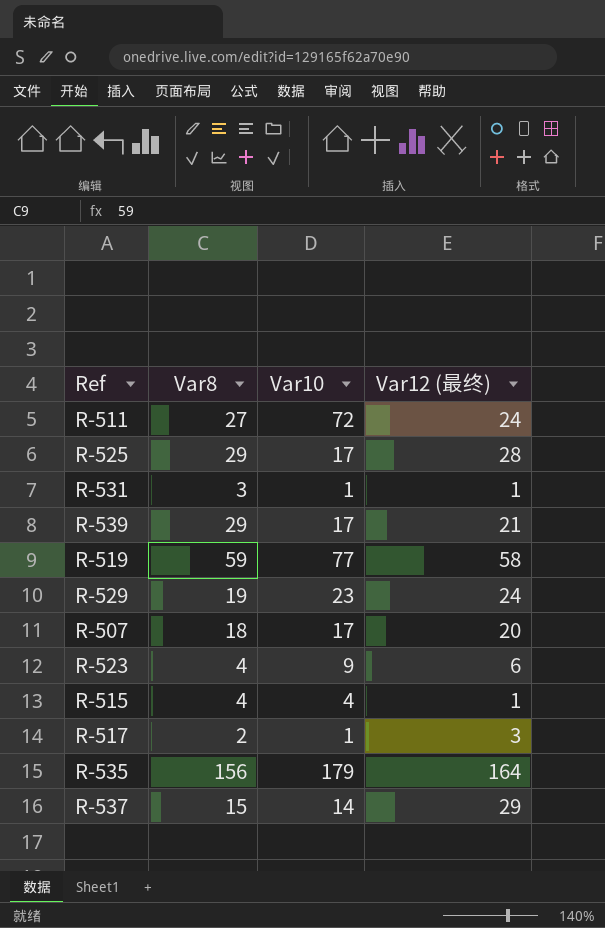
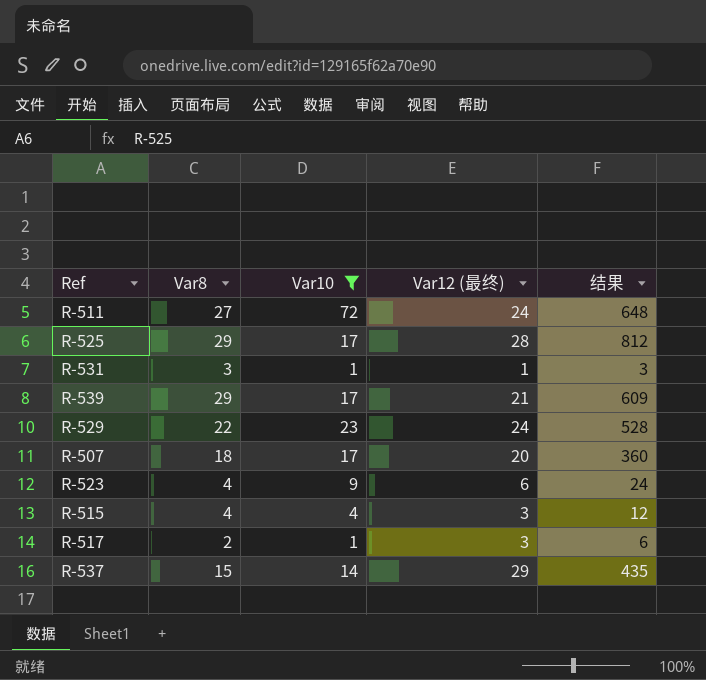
filter: none -> Var10 <= 72
column 结果 | formula: none -> [Var8] * [Var12 (最终)]
R-529 | Var8: 19 -> 22
R-515 | Var12 (最终): 1 -> 3

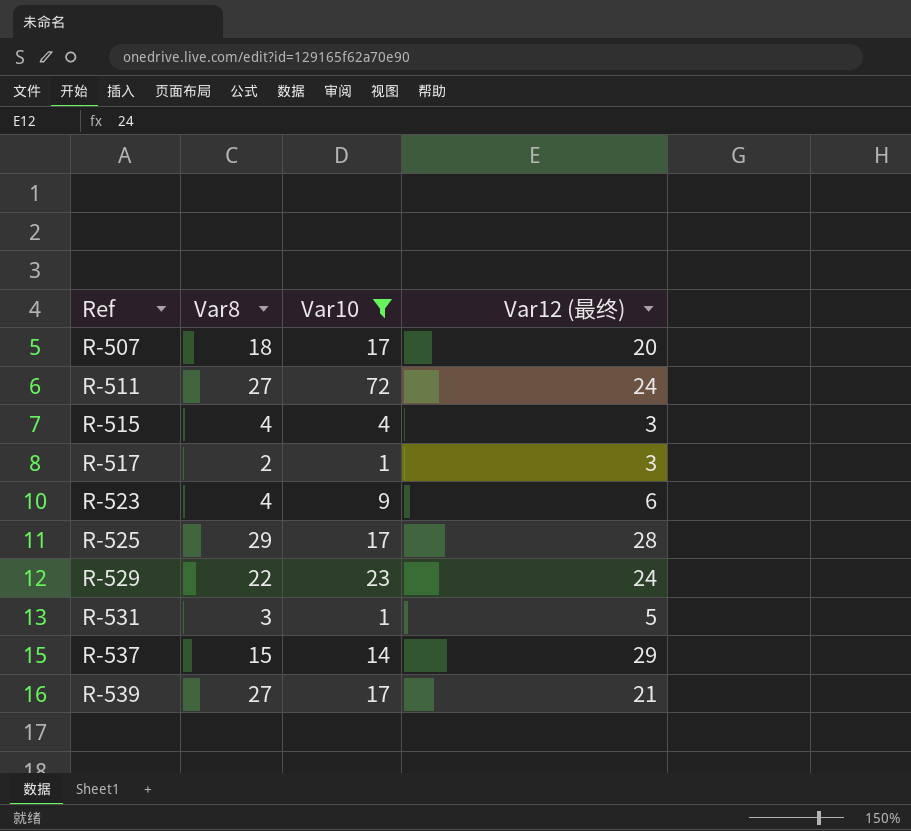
row order: none -> Ref ascending
column 结果 | formula: [Var8] * [Var12 (最终)] -> none
R-531 | Var12 (最终): 1 -> 5
R-539 | Var8: 29 -> 27

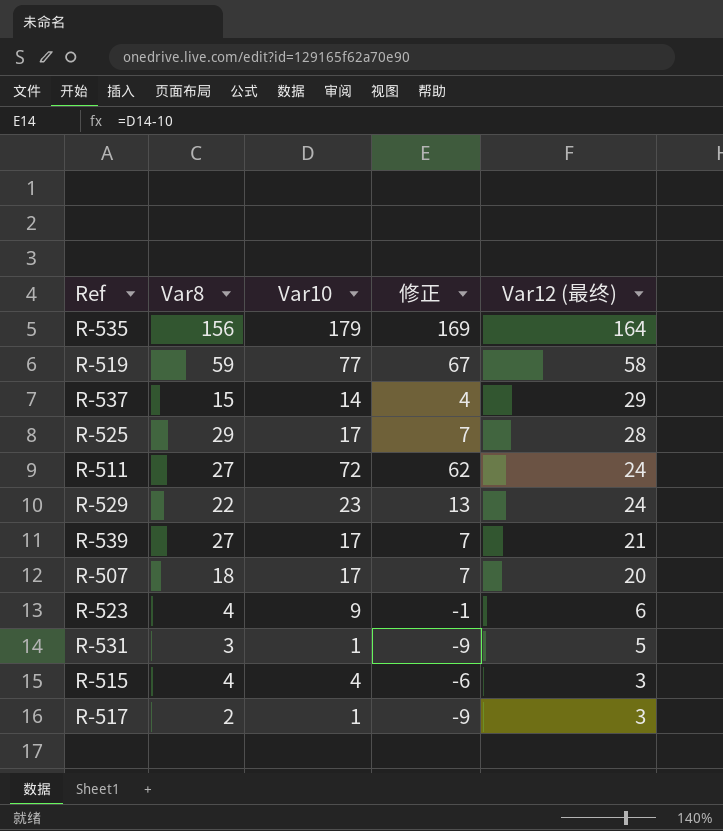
filter: Var10 <= 72 -> none
row order: Ref ascending -> Var12 (最终) descending
column 修正 | formula: none -> [Var10] - 10

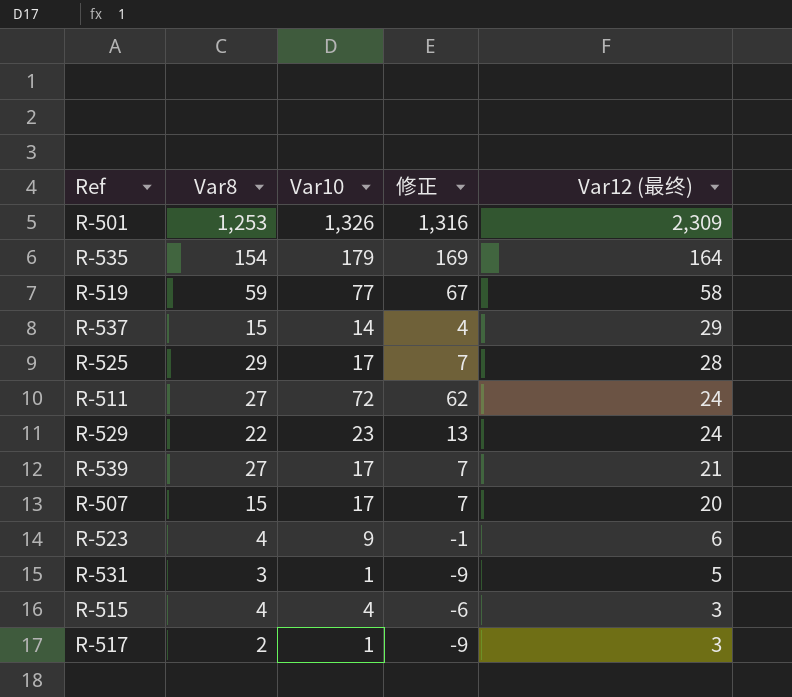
row R-501: none -> 1,253 | 1,326 | 1,316 | 2,309
R-535 | Var8: 156 -> 154
R-507 | Var8: 18 -> 15

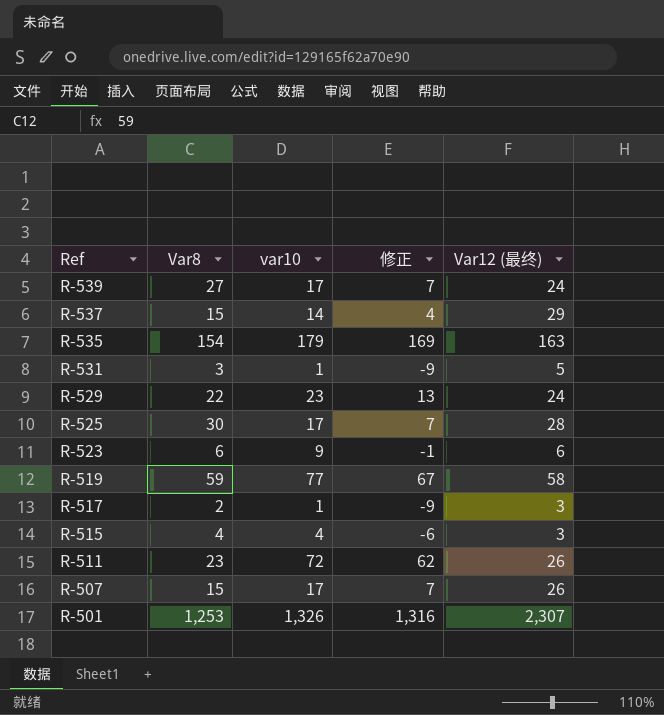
row order: Var12 (最终) descending -> Ref descending
column name: Var10 -> var10
R-539 | Var12 (最终): 21 -> 24
R-535 | Var12 (最终): 164 -> 163
R-525 | Var8: 29 -> 30
R-523 | Var8: 4 -> 6
R-511 | Var8: 27 -> 23
R-511 | Var12 (最终): 24 -> 26
R-507 | Var12 (最终): 20 -> 26
R-501 | Var12 (最终): 2,309 -> 2,307

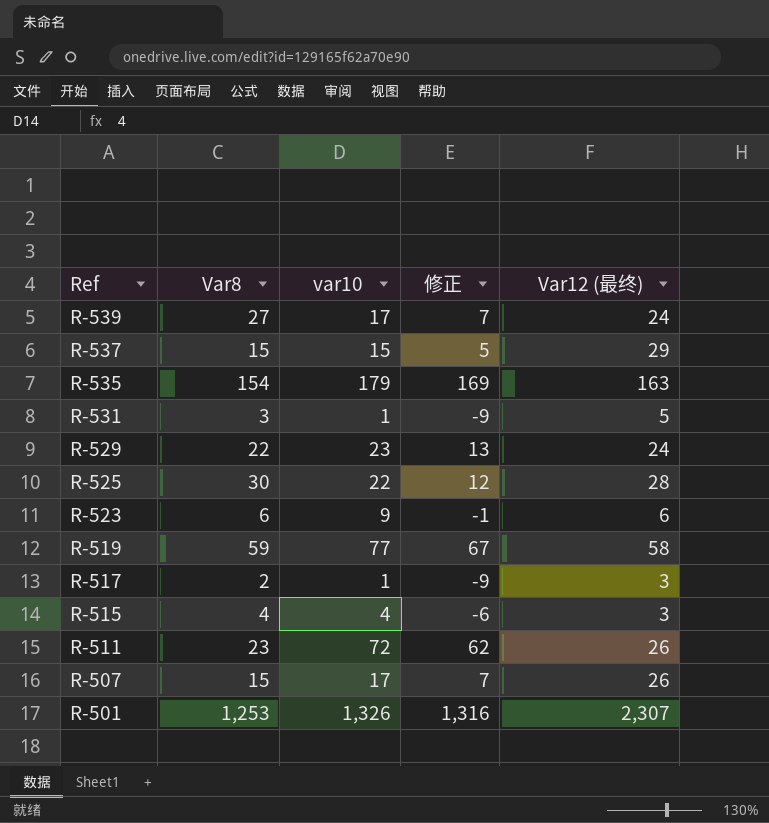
R-537 | var10: 14 -> 15
R-537 | 修正: 4 -> 5
R-525 | var10: 17 -> 22
R-525 | 修正: 7 -> 12

